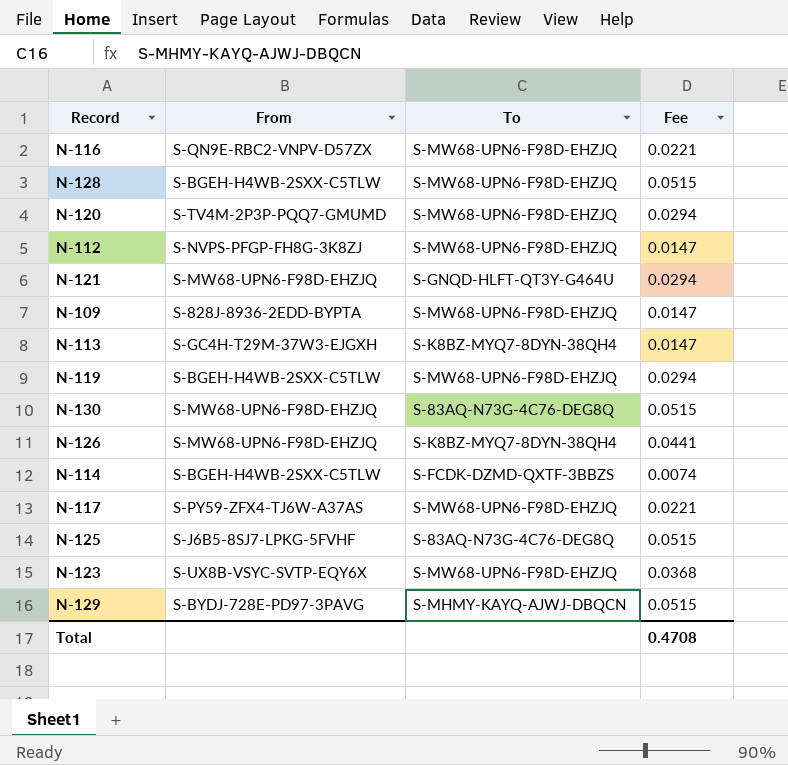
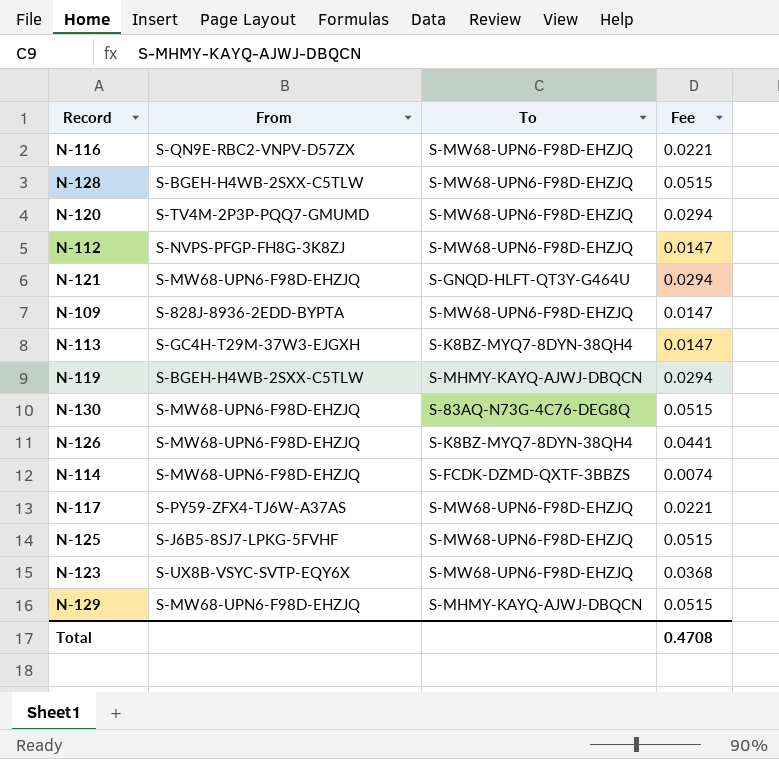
N-119 | To: S-MW68-UPN6-F98D-EHZJQ -> S-MHMY-KAYQ-AJWJ-DBQCN
N-114 | From: S-BGEH-H4WB-2SXX-C5TLW -> S-MW68-UPN6-F98D-EHZJQ
N-125 | To: S-83AQ-N73G-4C76-DEG8Q -> S-MW68-UPN6-F98D-EHZJQ
N-129 | From: S-BYDJ-728E-PD97-3PAVG -> S-MW68-UPN6-F98D-EHZJQ

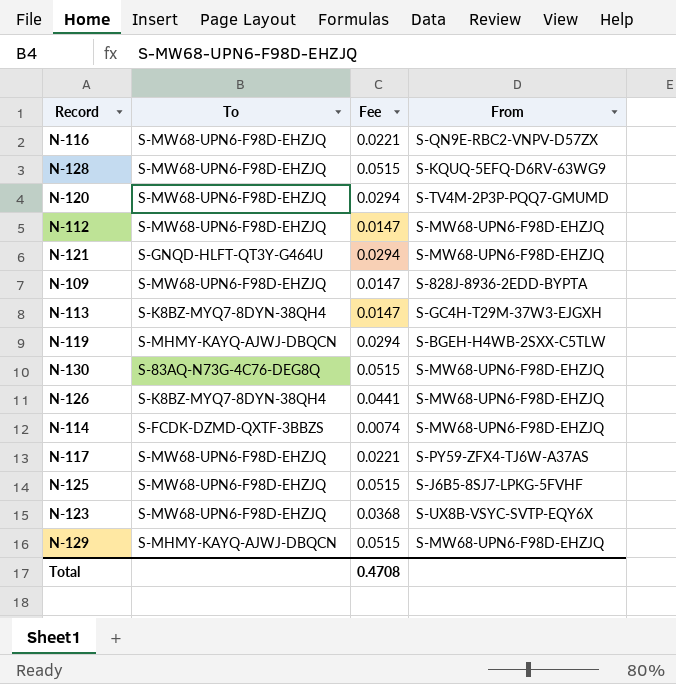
column From | position: 2 -> 4
N-128 | From: S-BGEH-H4WB-2SXX-C5TLW -> S-KQUQ-5EFQ-D6RV-63WG9
N-112 | From: S-NVPS-PFGP-FH8G-3K8ZJ -> S-MW68-UPN6-F98D-EHZJQ

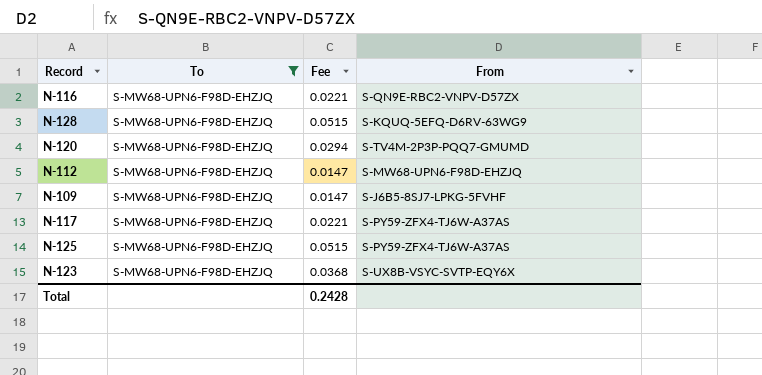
filter: none -> To = S-MW68-UPN6-F98D-EHZJQ
N-109 | From: S-828J-8936-2EDD-BYPTA -> S-J6B5-8SJ7-LPKG-5FVHF
N-125 | From: S-J6B5-8SJ7-LPKG-5FVHF -> S-PY59-ZFX4-TJ6W-A37AS
Total | Fee: 0.4708 -> 0.2428

